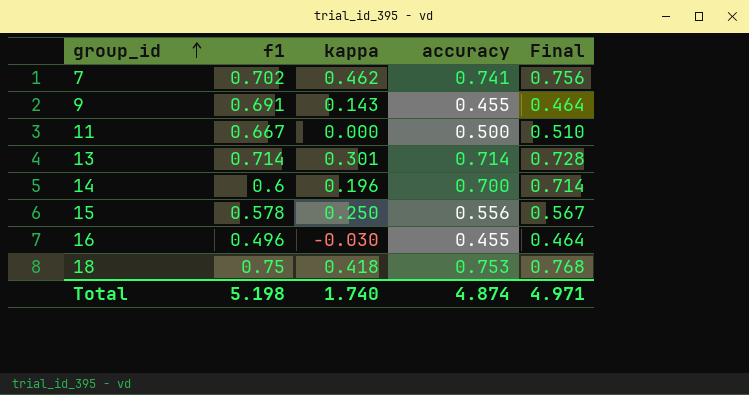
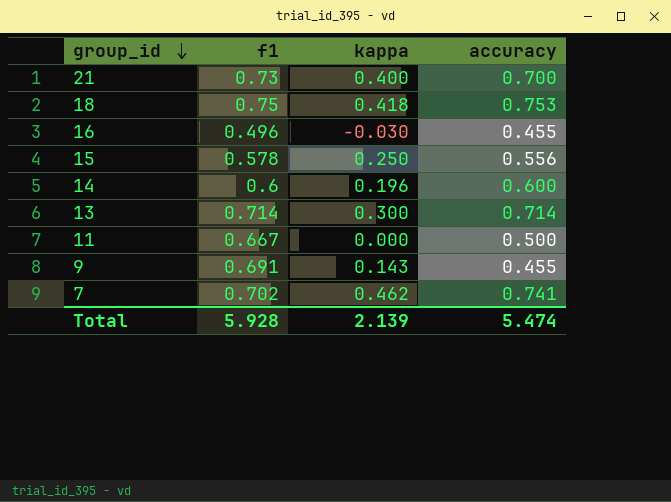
row order: group_id ascending -> group_id descending
column Final | formula: [accuracy] * 1.02 -> none
row 21: none -> 0.73 | 0.400 | 0.700
14 | accuracy: 0.700 -> 0.600
13 | kappa: 0.301 -> 0.300
Total | f1: 5.198 -> 5.928
Total | kappa: 1.740 -> 2.139
Total | accuracy: 4.874 -> 5.474

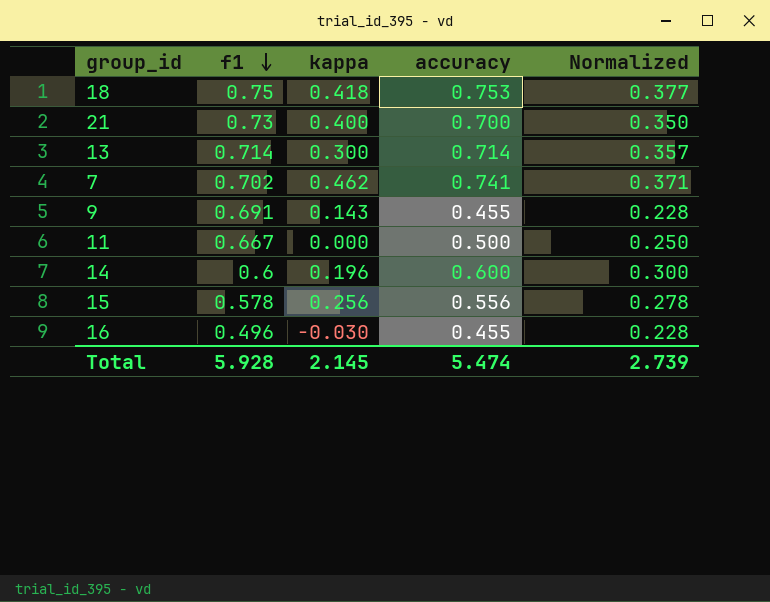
row order: group_id descending -> f1 descending
column Normalized | formula: none -> [accuracy] * 0.5
15 | kappa: 0.250 -> 0.256
Total | kappa: 2.139 -> 2.145

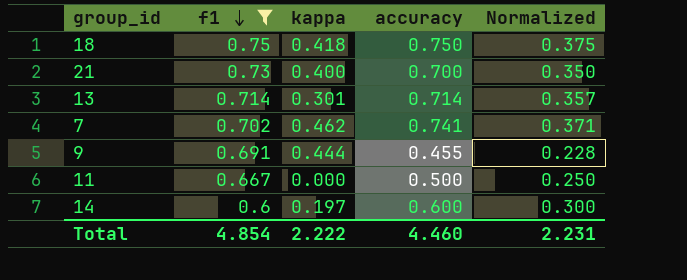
filter: none -> f1 >= 0.6
18 | accuracy: 0.753 -> 0.750
18 | Normalized: 0.377 -> 0.375
13 | kappa: 0.300 -> 0.301
9 | kappa: 0.143 -> 0.444
14 | kappa: 0.196 -> 0.197
Total | f1: 5.928 -> 4.854
Total | kappa: 2.145 -> 2.222
Total | accuracy: 5.474 -> 4.460
Total | Normalized: 2.739 -> 2.231

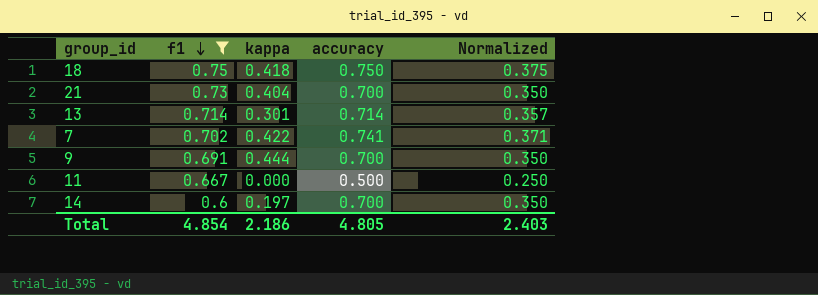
21 | kappa: 0.400 -> 0.404
7 | kappa: 0.462 -> 0.422
9 | accuracy: 0.455 -> 0.700
9 | Normalized: 0.228 -> 0.350
14 | accuracy: 0.600 -> 0.700
14 | Normalized: 0.300 -> 0.350
Total | kappa: 2.222 -> 2.186
Total | accuracy: 4.460 -> 4.805
Total | Normalized: 2.231 -> 2.403

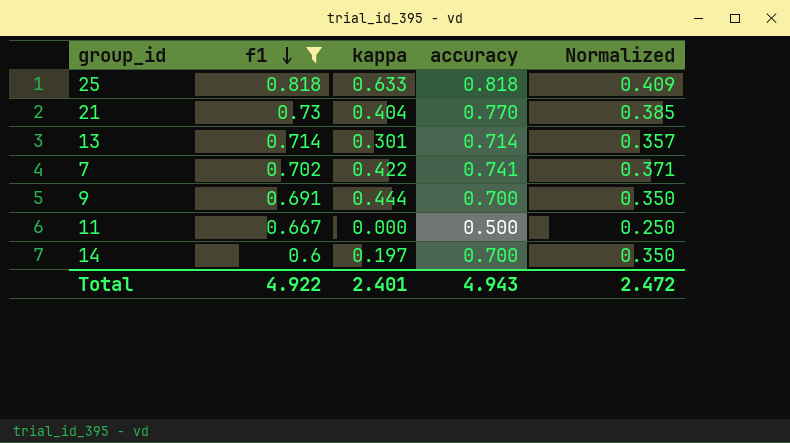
row 18: 0.75 | 0.418 | 0.750 | 0.375 -> none
row 25: none -> 0.818 | 0.633 | 0.818 | 0.409
21 | accuracy: 0.700 -> 0.770
21 | Normalized: 0.350 -> 0.385
Total | f1: 4.854 -> 4.922
Total | kappa: 2.186 -> 2.401
Total | accuracy: 4.805 -> 4.943
Total | Normalized: 2.403 -> 2.472

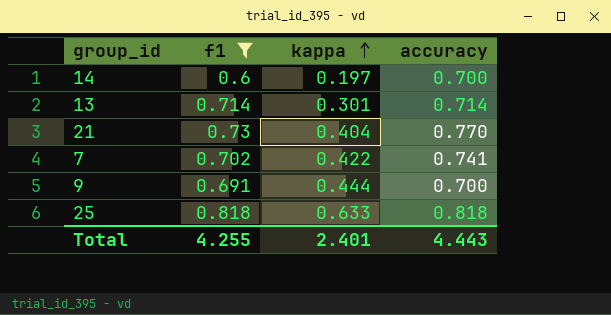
row order: f1 descending -> kappa ascending
column Normalized | formula: [accuracy] * 0.5 -> none
row 11: 0.667 | 0.000 | 0.500 | 0.250 -> none
Total | f1: 4.922 -> 4.255
Total | accuracy: 4.943 -> 4.443

